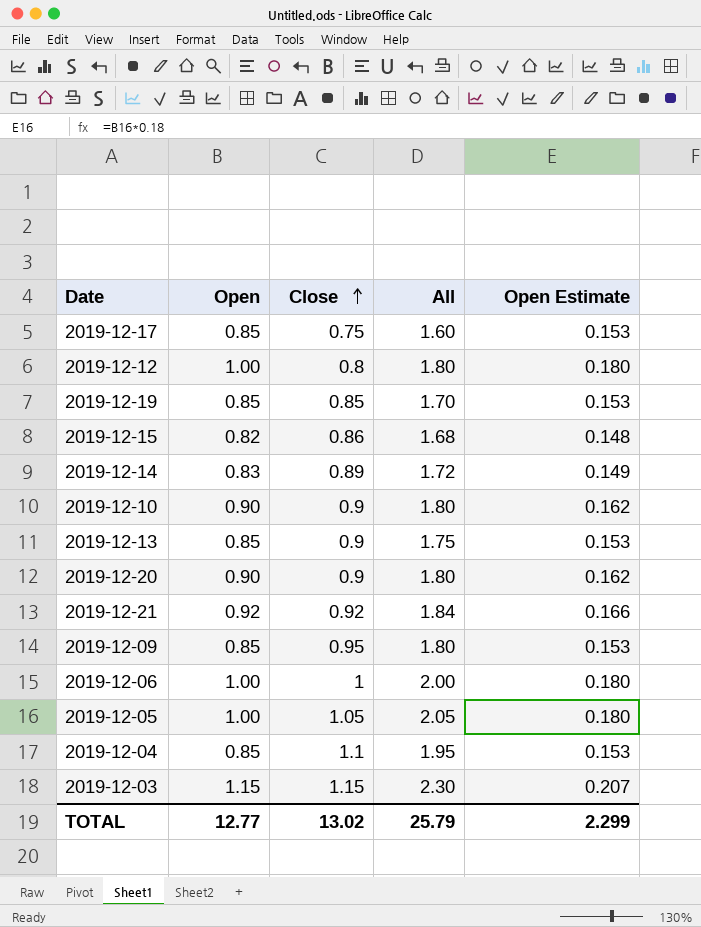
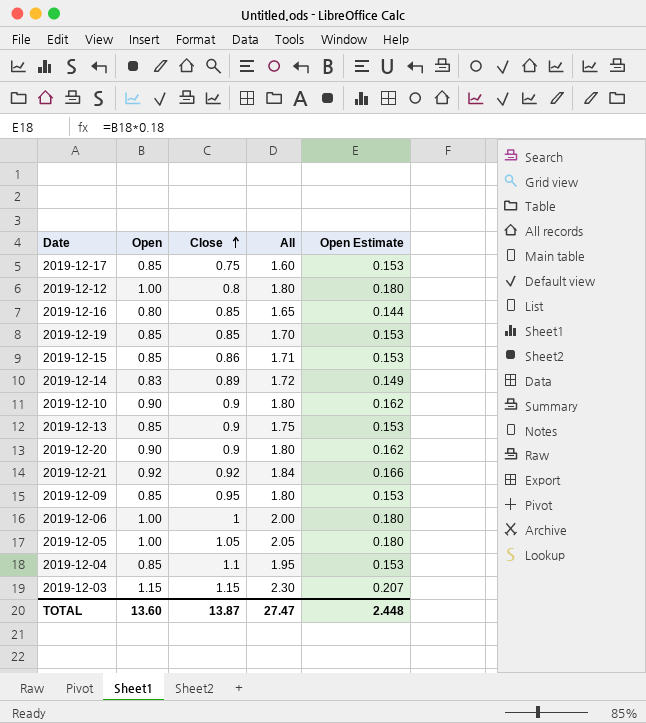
row 2019-12-16: none -> 0.80 | 0.85 | 1.65 | 0.144
2019-12-15 | Open: 0.82 -> 0.85
2019-12-15 | All: 1.68 -> 1.71
2019-12-15 | Open Estimate: 0.148 -> 0.153
TOTAL | Open: 12.77 -> 13.60
TOTAL | Close: 13.02 -> 13.87
TOTAL | All: 25.79 -> 27.47
TOTAL | Open Estimate: 2.299 -> 2.448

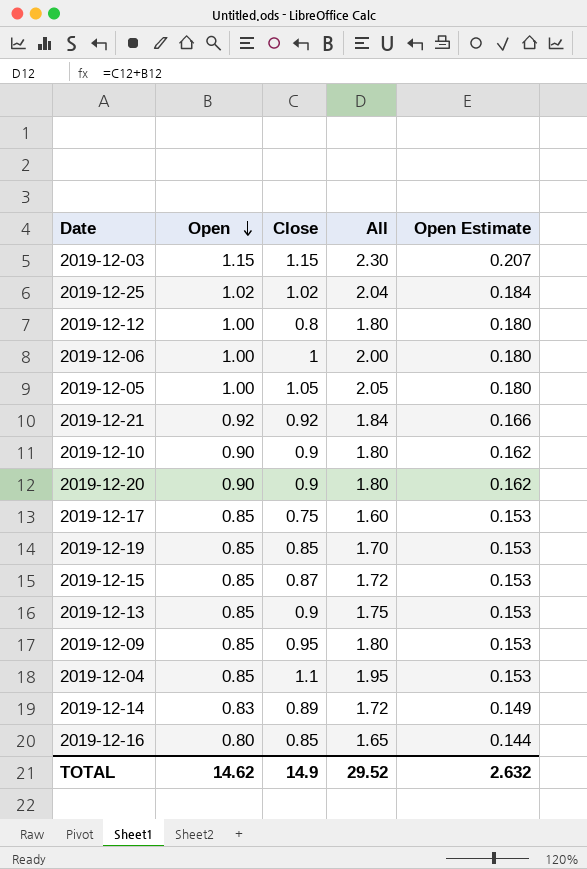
row order: Close ascending -> Open descending
row 2019-12-25: none -> 1.02 | 1.02 | 2.04 | 0.184
2019-12-15 | Close: 0.86 -> 0.87
2019-12-15 | All: 1.71 -> 1.72
TOTAL | Open: 13.60 -> 14.62
TOTAL | Close: 13.87 -> 14.9
TOTAL | All: 27.47 -> 29.52
TOTAL | Open Estimate: 2.448 -> 2.632

